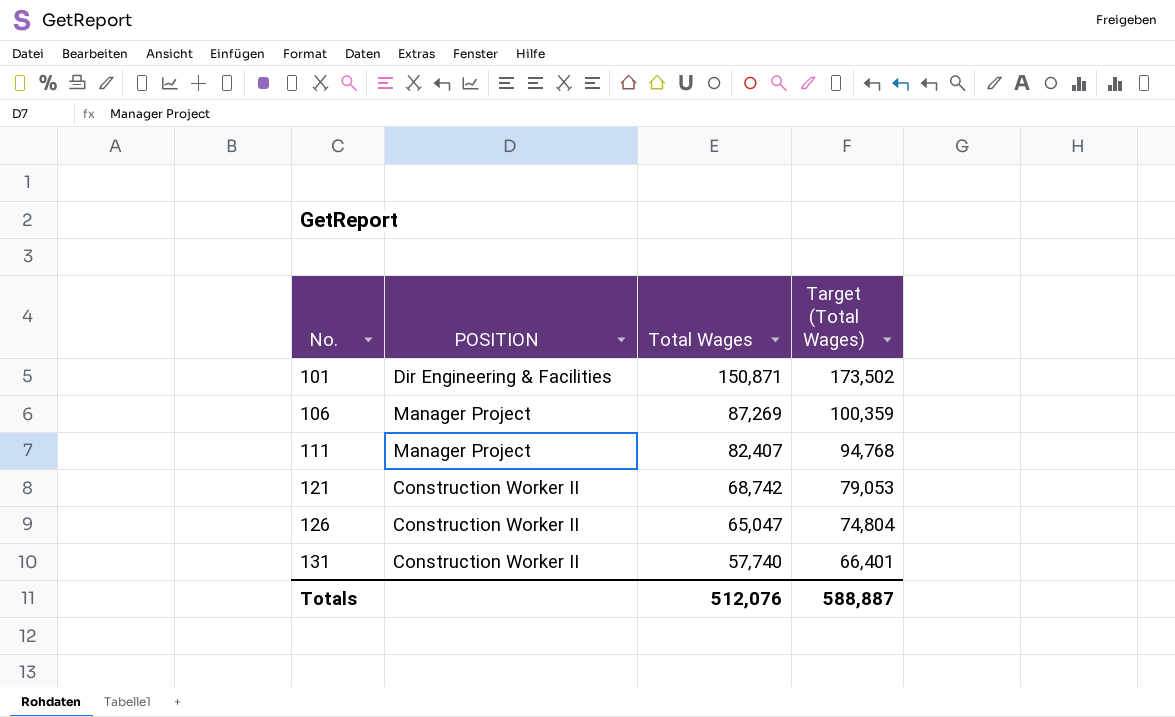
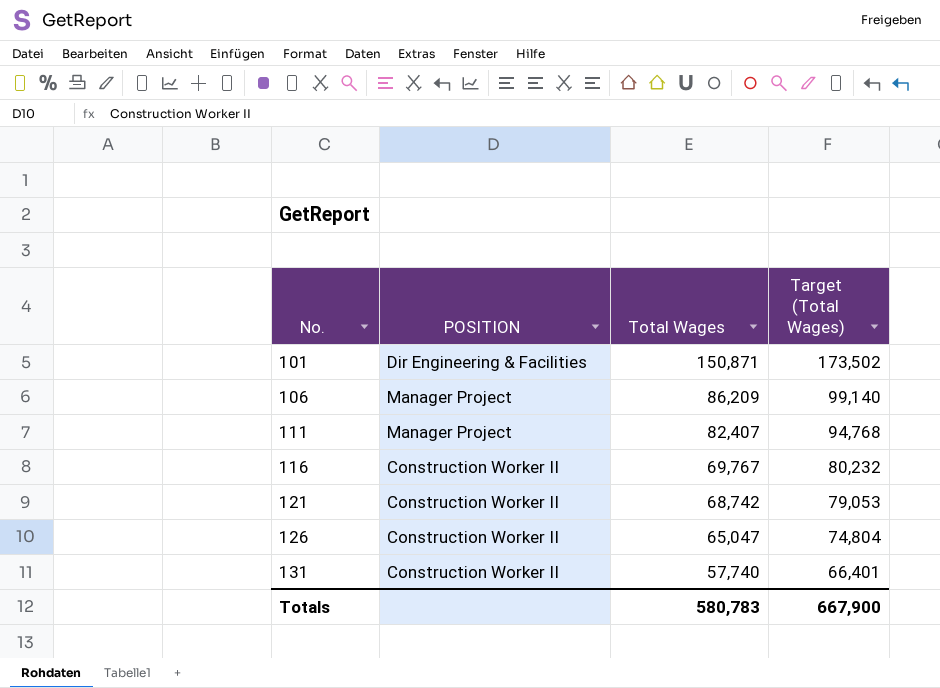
106 | Total Wages: 87,269 -> 86,209
106 | Target (Total Wages): 100,359 -> 99,140
row 116: none -> Construction Worker II | 69,767 | 80,232
Totals | Total Wages: 512,076 -> 580,783
Totals | Target (Total Wages): 588,887 -> 667,900

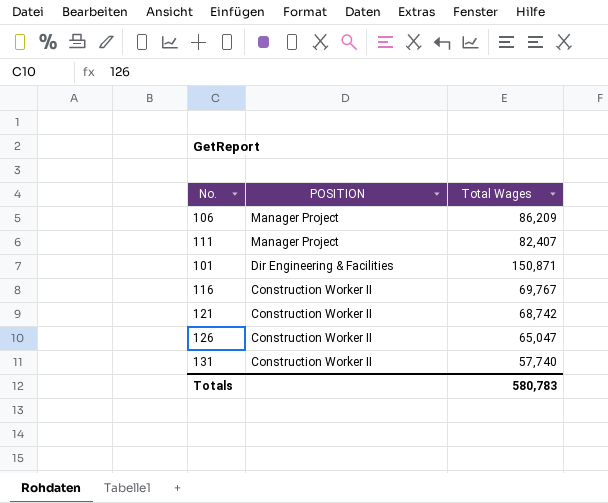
row order: No. ascending -> POSITION descending
column Target (Total Wages) | formula: [Total Wages] * 1.15 -> none

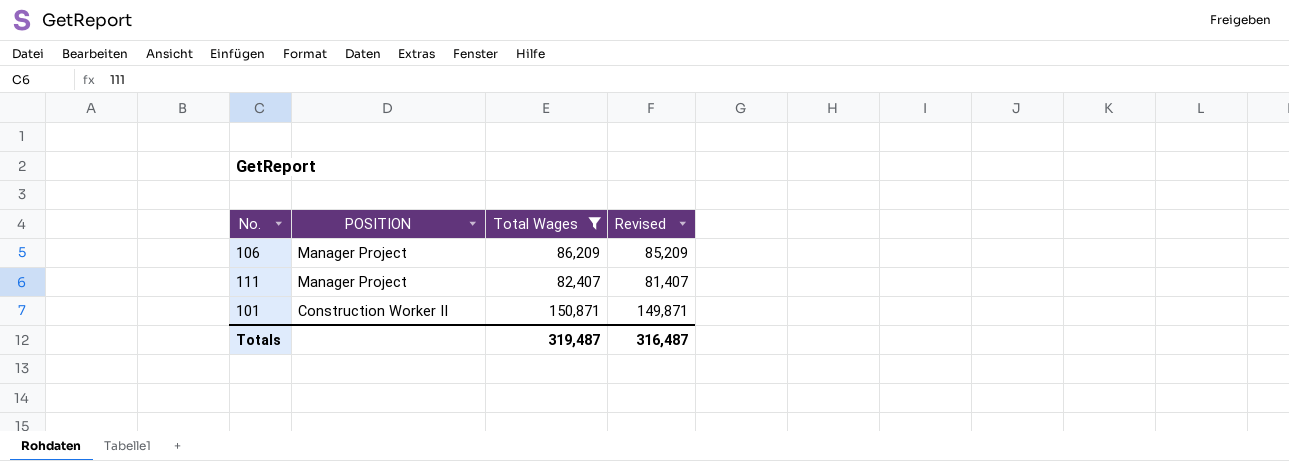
filter: none -> Total Wages >= 82,407
column Revised | formula: none -> [Total Wages] - 1000
101 | POSITION: Dir Engineering & Facilities -> Construction Worker II
Totals | Total Wages: 580,783 -> 319,487

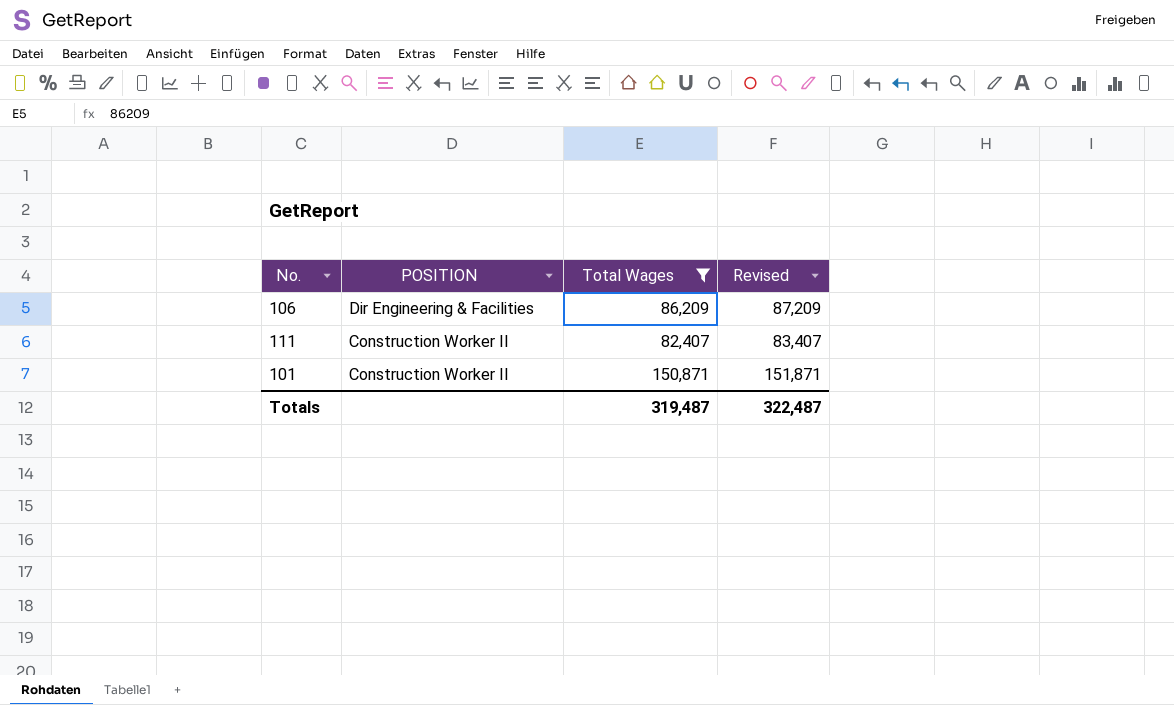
column Revised | formula: [Total Wages] - 1000 -> [Total Wages] + 1000
106 | POSITION: Manager Project -> Dir Engineering & Facilities
111 | POSITION: Manager Project -> Construction Worker II
Totals | Revised: 316,487 -> 322,487

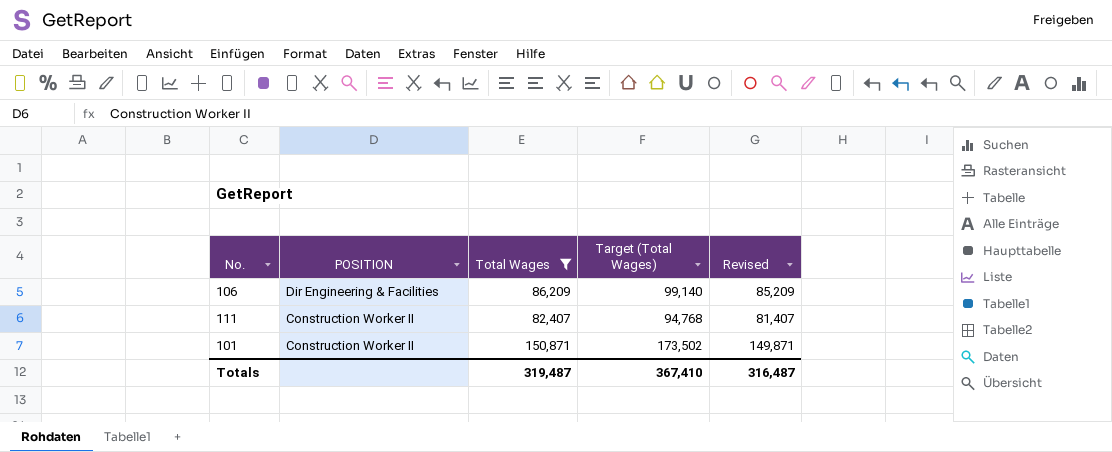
column Target (Total Wages) | formula: none -> [Total Wages] * 1.15
column Revised | formula: [Total Wages] + 1000 -> [Total Wages] - 1000
Totals | Revised: 322,487 -> 316,487

